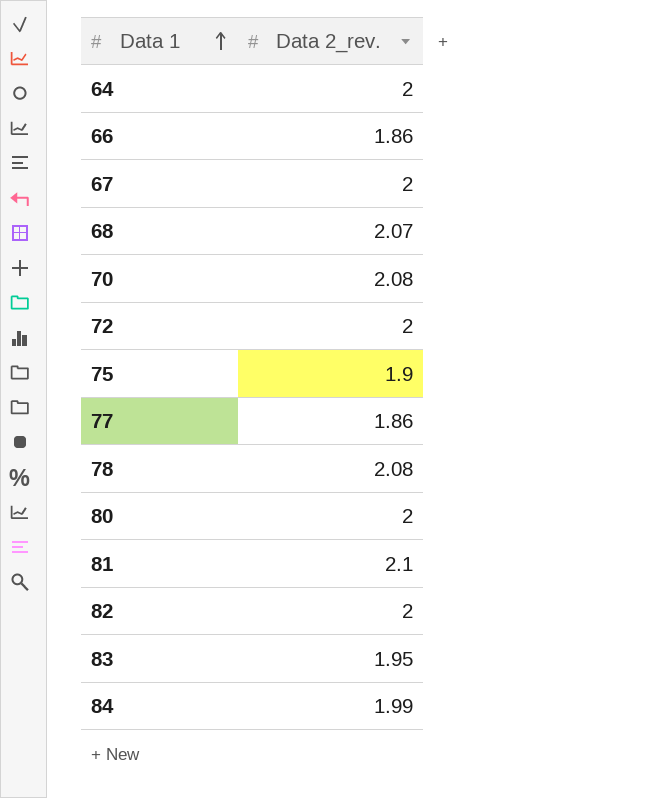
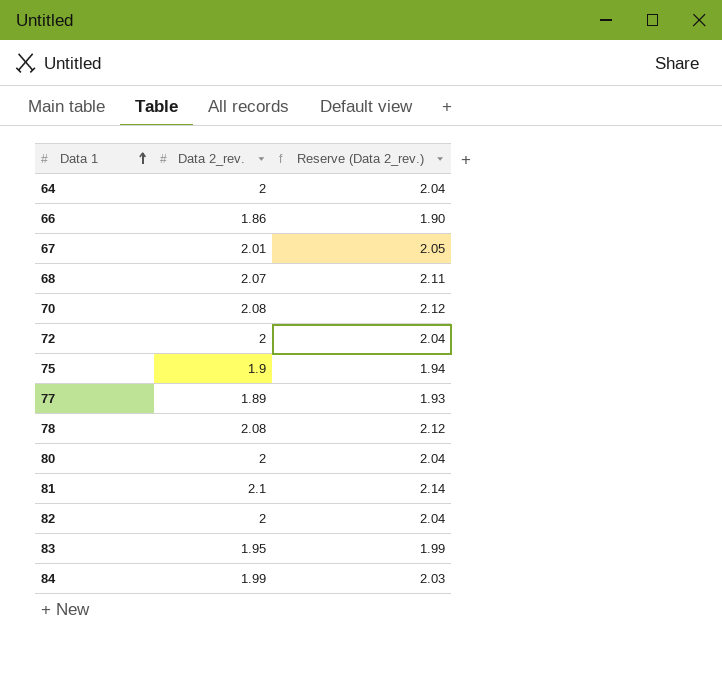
column Reserve (Data 2_rev.) | formula: none -> [Data 2_rev.] * 1.02
67 | Data 2_rev.: 2 -> 2.01
77 | Data 2_rev.: 1.86 -> 1.89

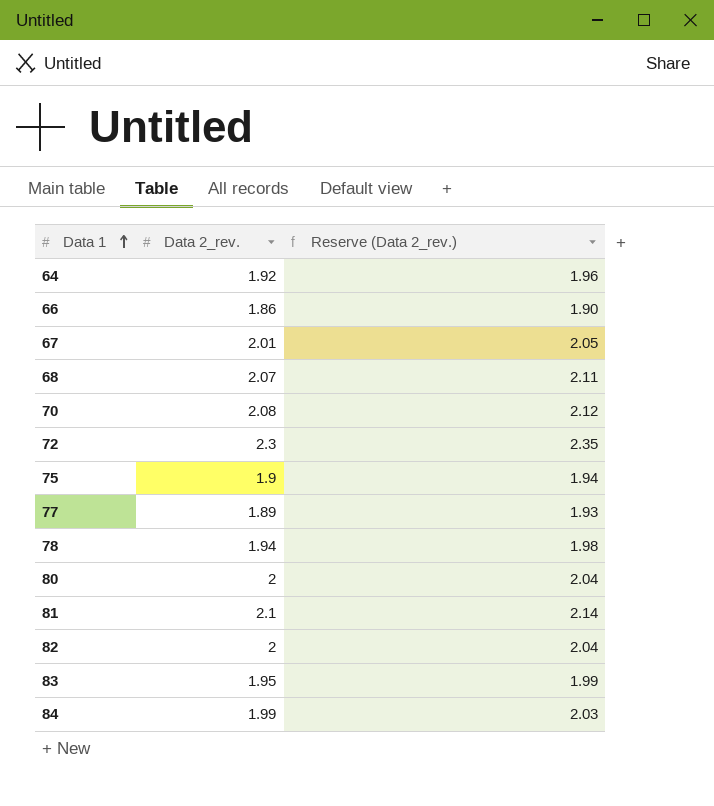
64 | Data 2_rev.: 2 -> 1.92
64 | Reserve (Data 2_rev.): 2.04 -> 1.96
72 | Data 2_rev.: 2 -> 2.3
72 | Reserve (Data 2_rev.): 2.04 -> 2.35
78 | Data 2_rev.: 2.08 -> 1.94
78 | Reserve (Data 2_rev.): 2.12 -> 1.98

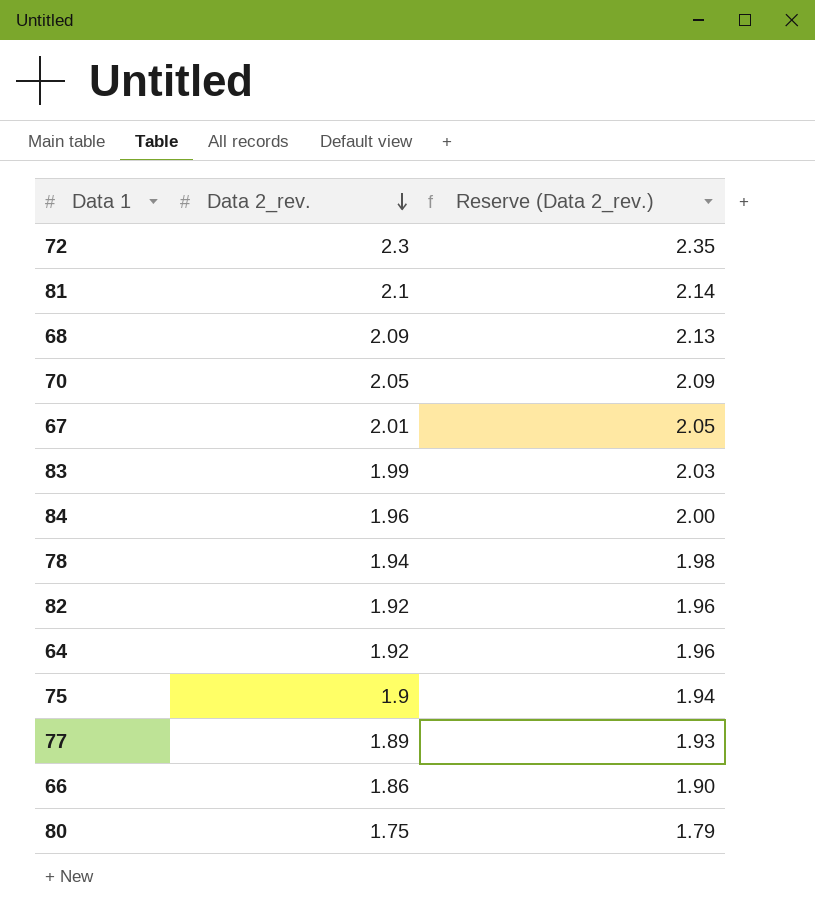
row order: Data 1 ascending -> Data 2_rev. descending
68 | Data 2_rev.: 2.07 -> 2.09
68 | Reserve (Data 2_rev.): 2.11 -> 2.13
70 | Data 2_rev.: 2.08 -> 2.05
70 | Reserve (Data 2_rev.): 2.12 -> 2.09
83 | Data 2_rev.: 1.95 -> 1.99
83 | Reserve (Data 2_rev.): 1.99 -> 2.03
84 | Data 2_rev.: 1.99 -> 1.96
84 | Reserve (Data 2_rev.): 2.03 -> 2.00
82 | Data 2_rev.: 2 -> 1.92
82 | Reserve (Data 2_rev.): 2.04 -> 1.96
80 | Data 2_rev.: 2 -> 1.75
80 | Reserve (Data 2_rev.): 2.04 -> 1.79

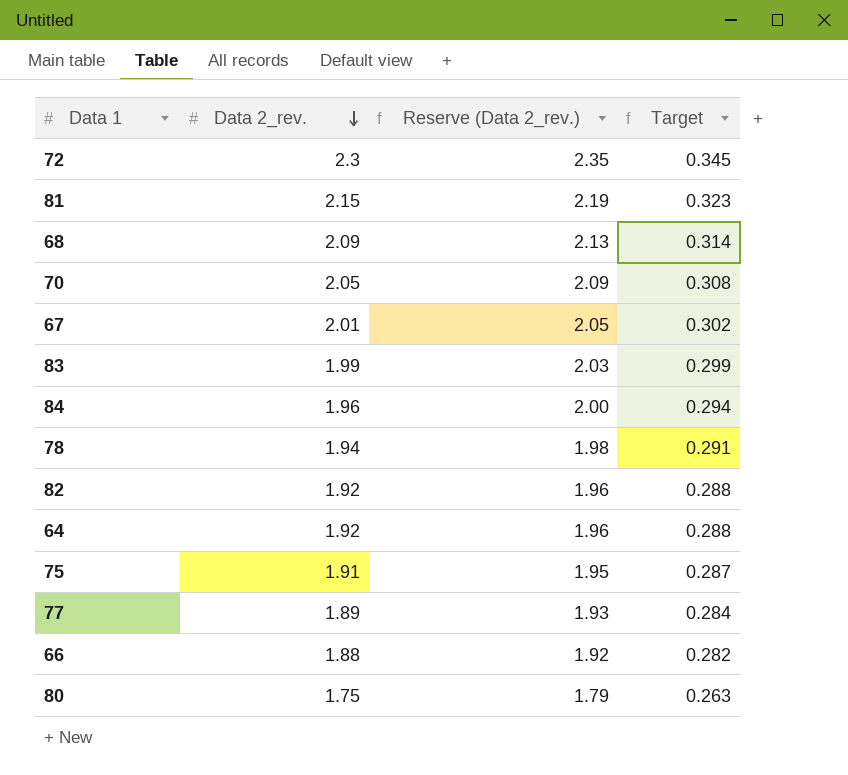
column Target | formula: none -> [Data 2_rev.] * 0.15
81 | Data 2_rev.: 2.1 -> 2.15
81 | Reserve (Data 2_rev.): 2.14 -> 2.19
75 | Data 2_rev.: 1.9 -> 1.91
75 | Reserve (Data 2_rev.): 1.94 -> 1.95
66 | Data 2_rev.: 1.86 -> 1.88
66 | Reserve (Data 2_rev.): 1.90 -> 1.92

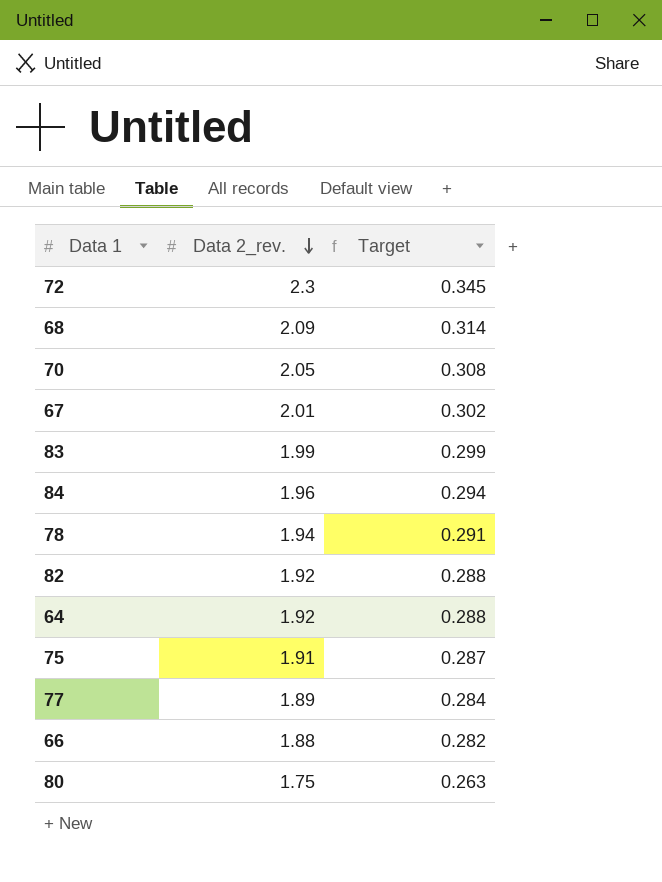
column Reserve (Data 2_rev.) | formula: [Data 2_rev.] * 1.02 -> none
row 81: 2.15 | 2.19 | 0.323 -> none

